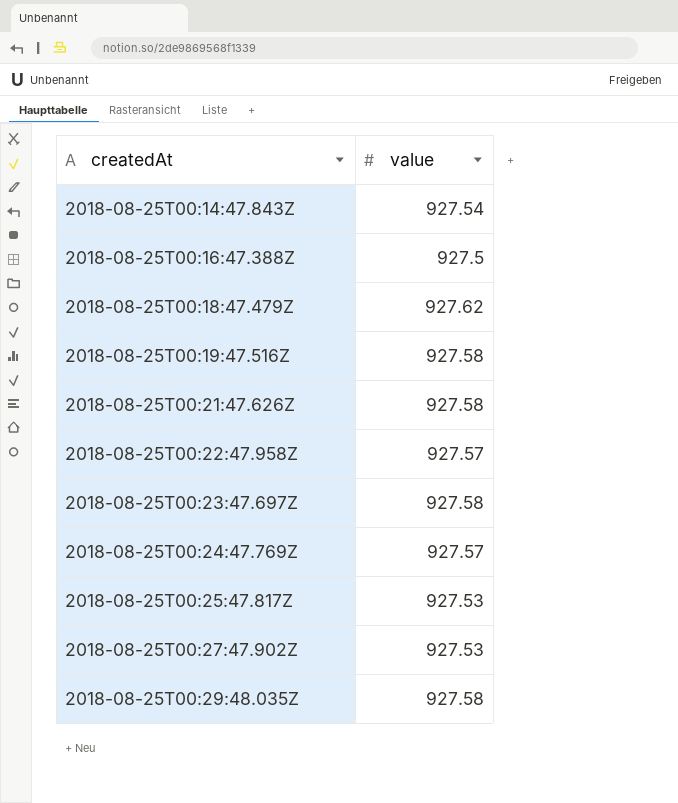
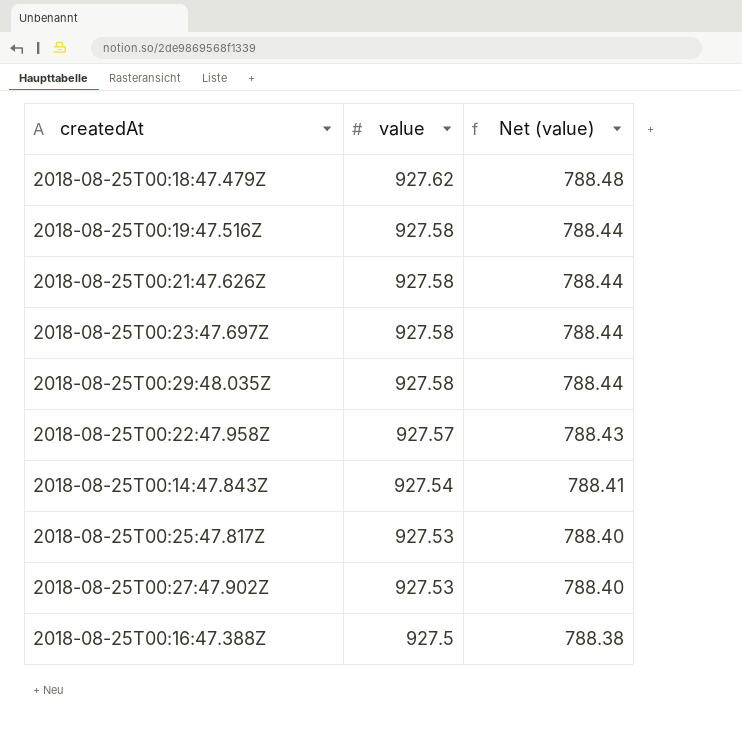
row order: createdAt ascending -> value descending
column Net (value) | formula: none -> [value] * 0.85
row 2018-08-25T00:24:47.769Z: 927.57 -> none

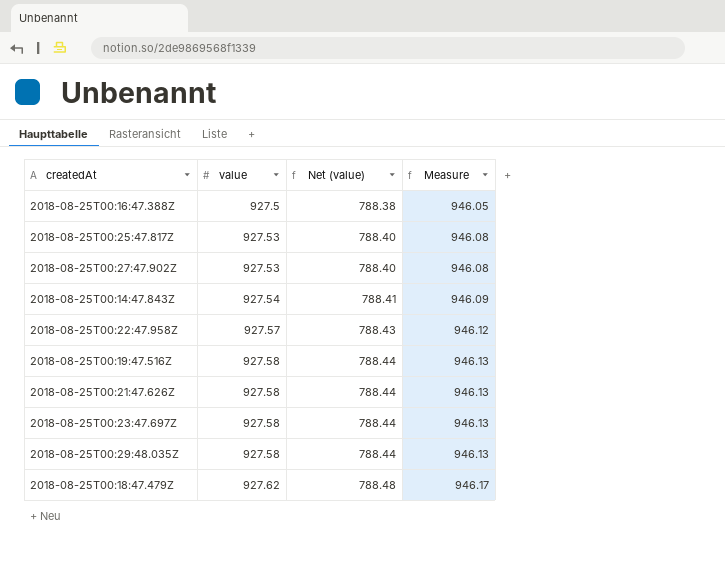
row order: value descending -> value ascending
column Measure | formula: none -> [value] * 1.02

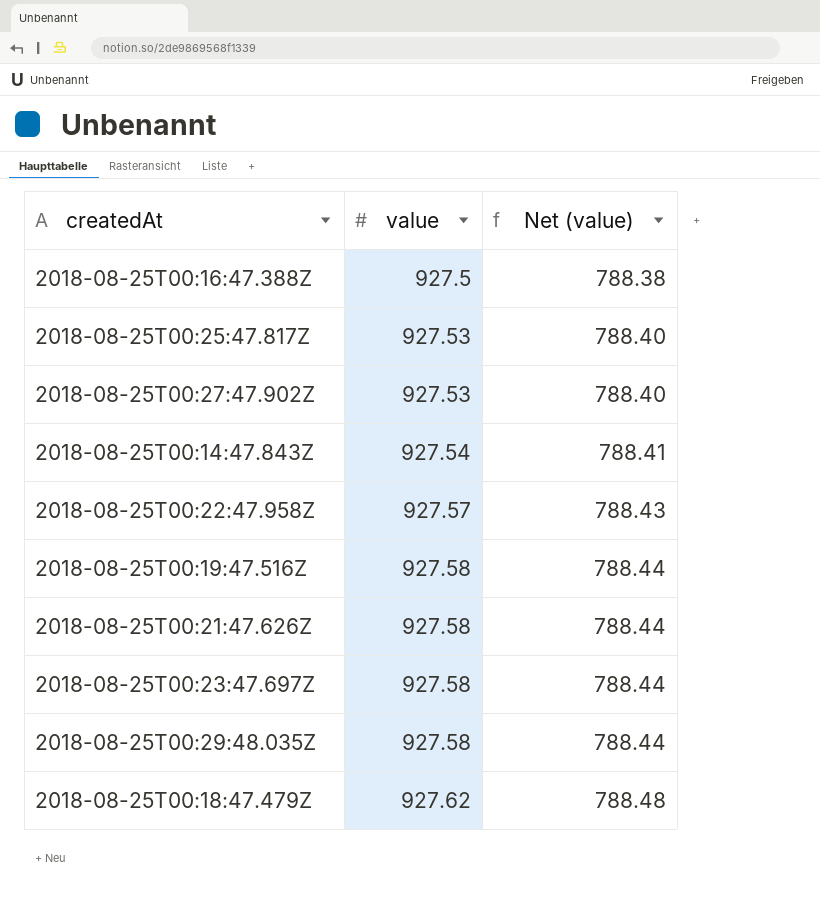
column Measure | formula: [value] * 1.02 -> none

